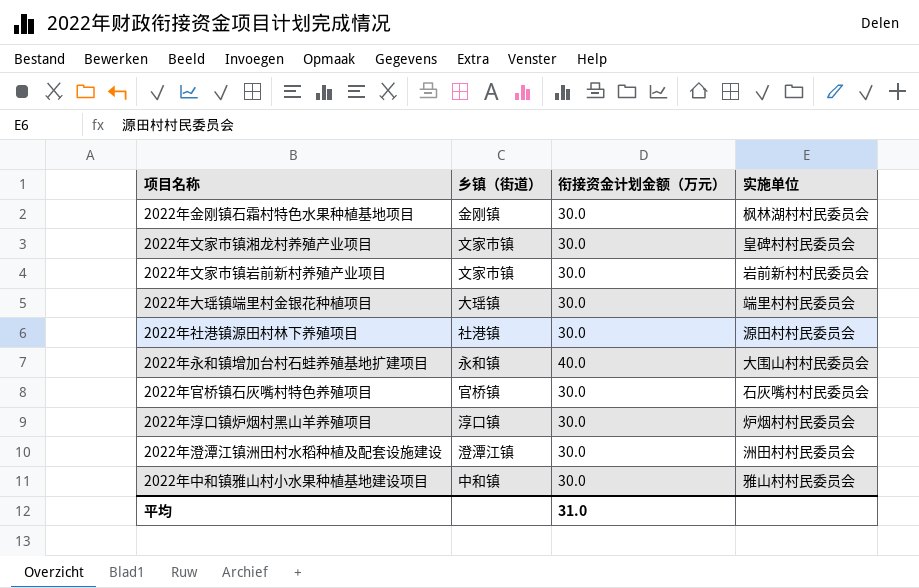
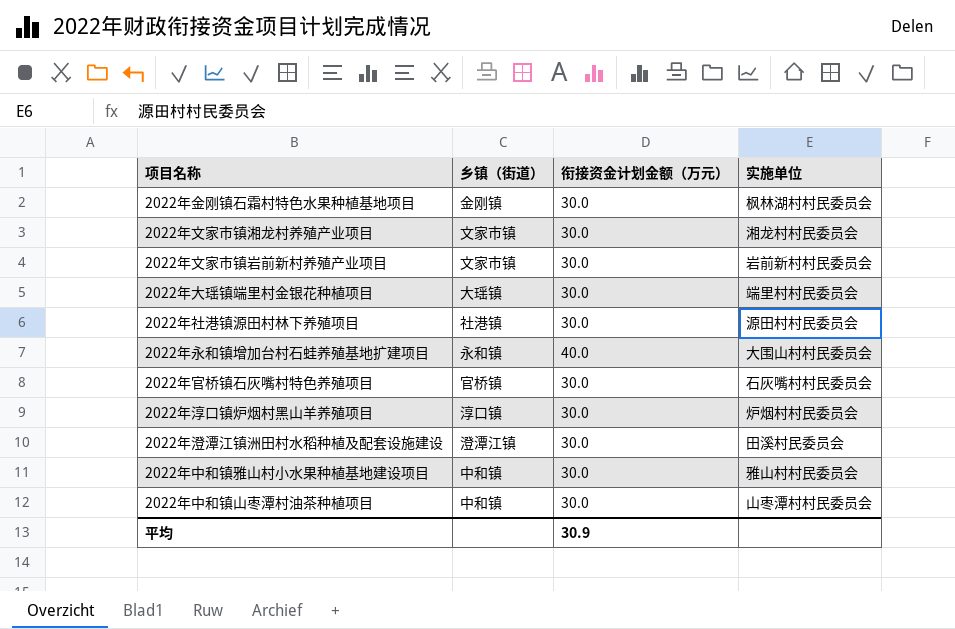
2022年文家市镇湘龙村养殖产业项目 | 实施单位: 皇碑村村民委员会 -> 湘龙村村民委员会
2022年澄潭江镇洲田村水稻种植及配套设施建设 | 实施单位: 洲田村村民委员会 -> 田溪村民委员会
row 2022年中和镇山枣潭村油茶种植项目: none -> 中和镇 | 30.0 | 山枣潭村村民委员会
平均 | 衔接资金计划金额（万元）: 31.0 -> 30.9

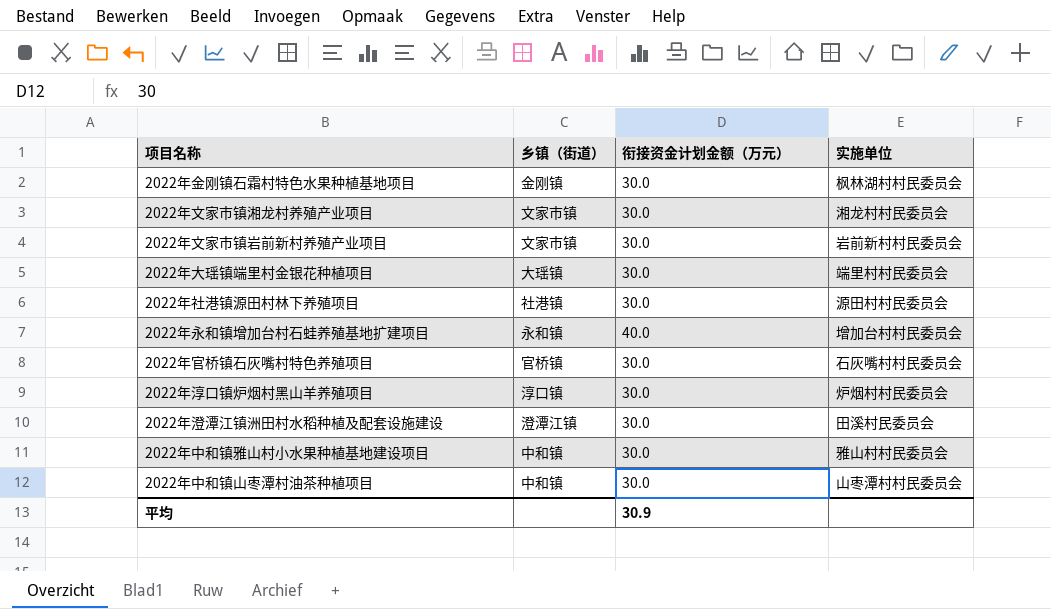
2022年永和镇增加台村石蛙养殖基地扩建项目 | 实施单位: 大围山村村民委员会 -> 增加台村村民委员会

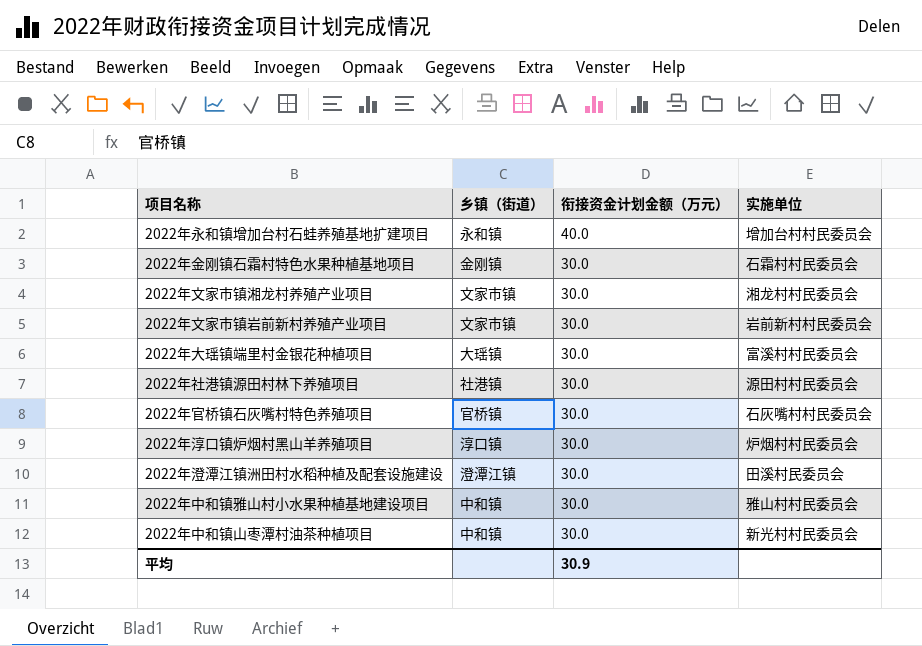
row order: none -> 衔接资金计划金额（万元） descending
2022年金刚镇石霜村特色水果种植基地项目 | 实施单位: 枫林湖村村民委员会 -> 石霜村村民委员会
2022年大瑶镇端里村金银花种植项目 | 实施单位: 端里村村民委员会 -> 富溪村村民委员会
2022年中和镇山枣潭村油茶种植项目 | 实施单位: 山枣潭村村民委员会 -> 新光村村民委员会

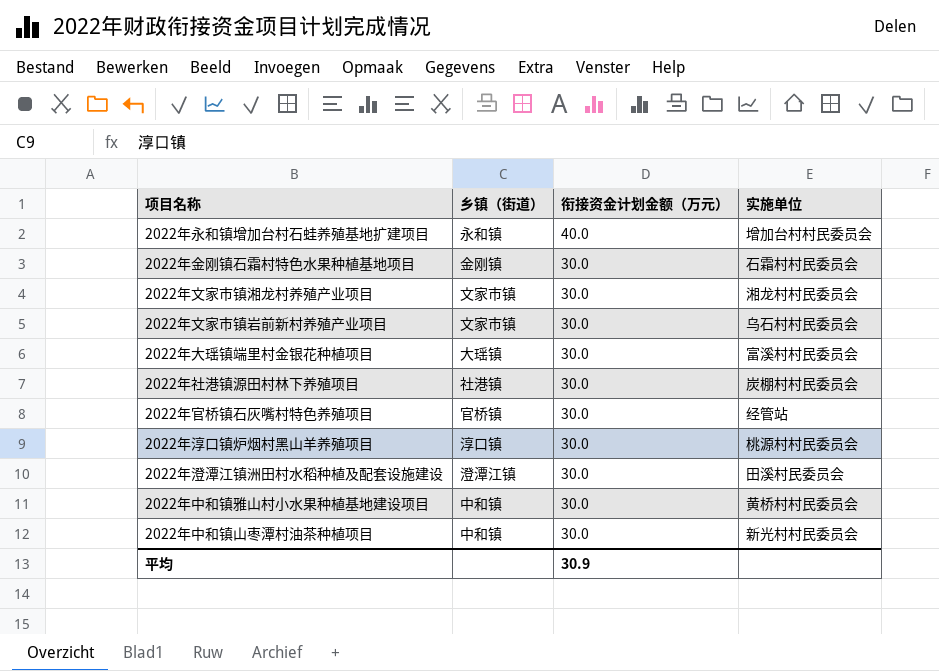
2022年文家市镇岩前新村养殖产业项目 | 实施单位: 岩前新村村民委员会 -> 乌石村村民委员会
2022年社港镇源田村林下养殖项目 | 实施单位: 源田村村民委员会 -> 炭棚村村民委员会
2022年官桥镇石灰嘴村特色养殖项目 | 实施单位: 石灰嘴村村民委员会 -> 经管站
2022年淳口镇炉烟村黑山羊养殖项目 | 实施单位: 炉烟村村民委员会 -> 桃源村村民委员会
2022年中和镇雅山村小水果种植基地建设项目 | 实施单位: 雅山村村民委员会 -> 黄桥村村民委员会

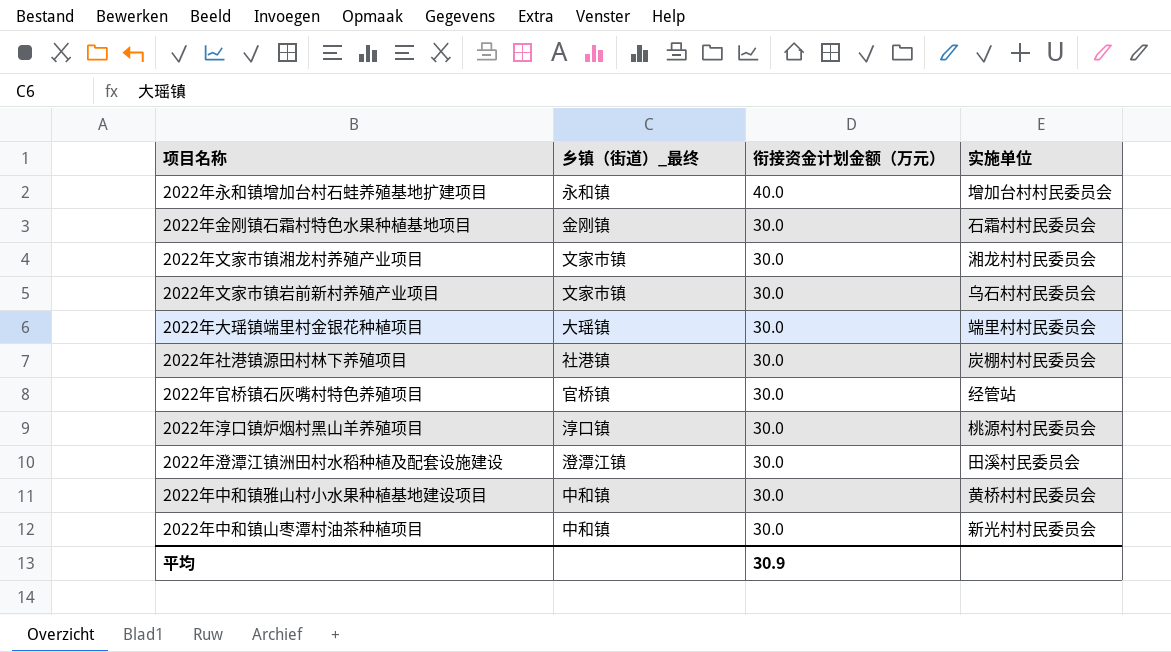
column name: 乡镇（街道） -> 乡镇（街道）_最终
2022年大瑶镇端里村金银花种植项目 | 实施单位: 富溪村村民委员会 -> 端里村村民委员会

